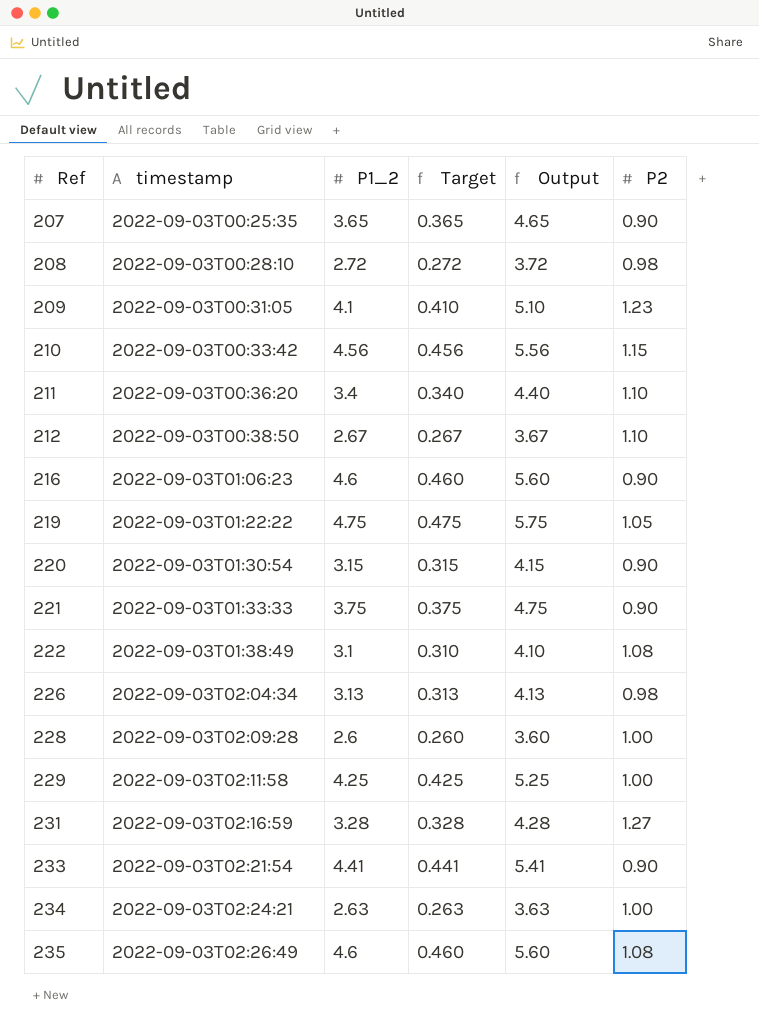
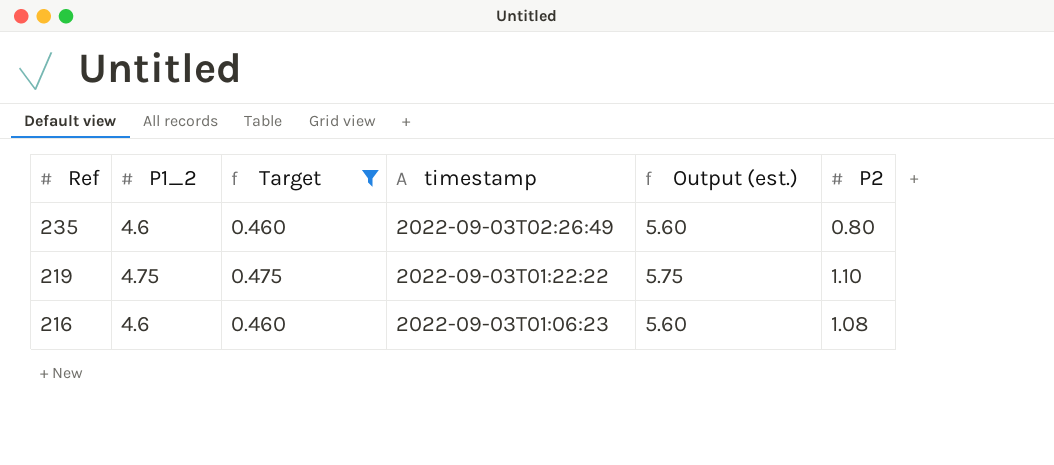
filter: none -> Target >= 0.460
row order: Ref ascending -> Ref descending
column timestamp | position: 2 -> 4
column name: Output -> Output (est.)
235 | P2: 1.08 -> 0.80
219 | P2: 1.05 -> 1.10
216 | P2: 0.90 -> 1.08

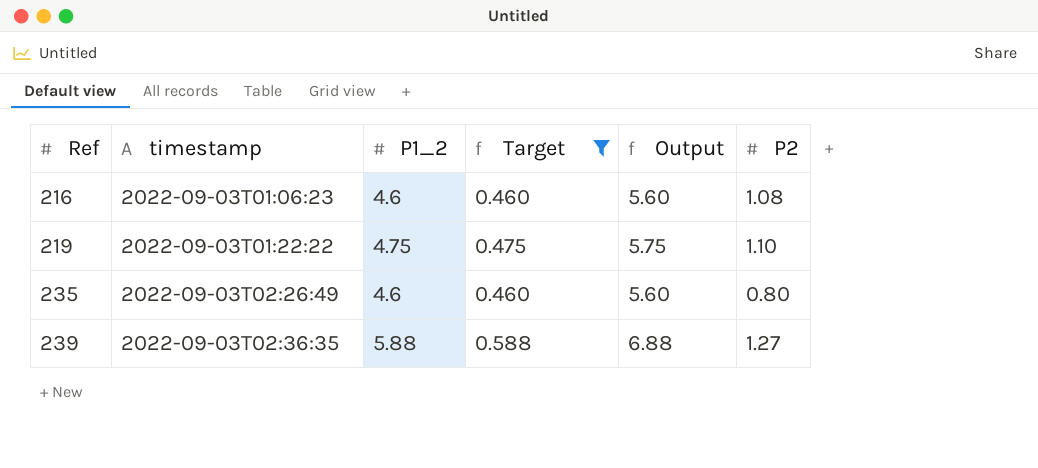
row order: Ref descending -> Ref ascending
column timestamp | position: 4 -> 2
column name: Output (est.) -> Output
row 239: none -> 2022-09-03T02:36:35 | 5.88 | 0.588 | 6.88 | 1.27

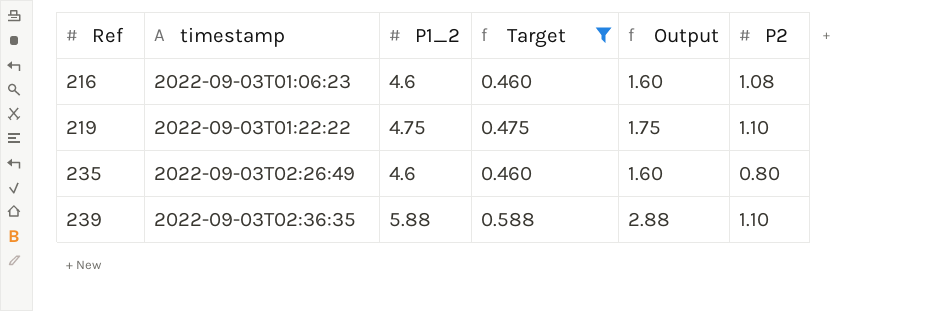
column Output | formula: [P1_2] + 1 -> [P1_2] - 3
239 | P2: 1.27 -> 1.10

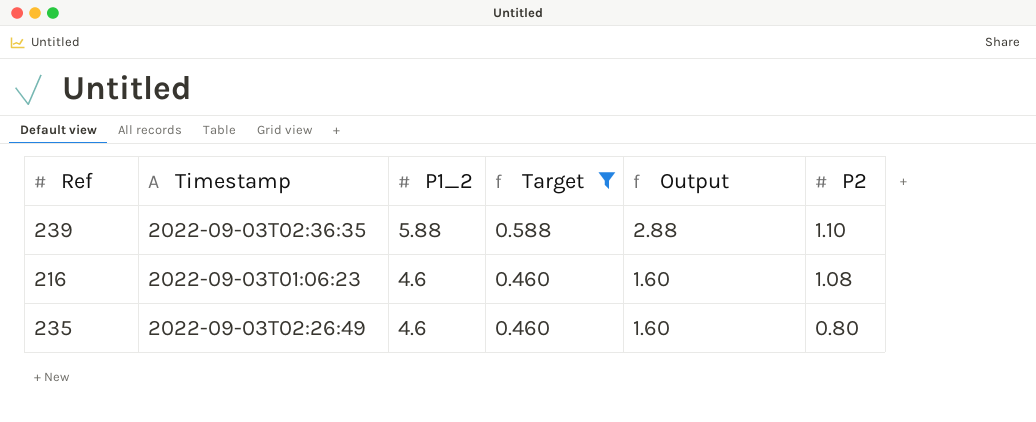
row order: Ref ascending -> P1_2 descending
column name: timestamp -> Timestamp
row 219: 2022-09-03T01:22:22 | 4.75 | 0.475 | 1.75 | 1.10 -> none

